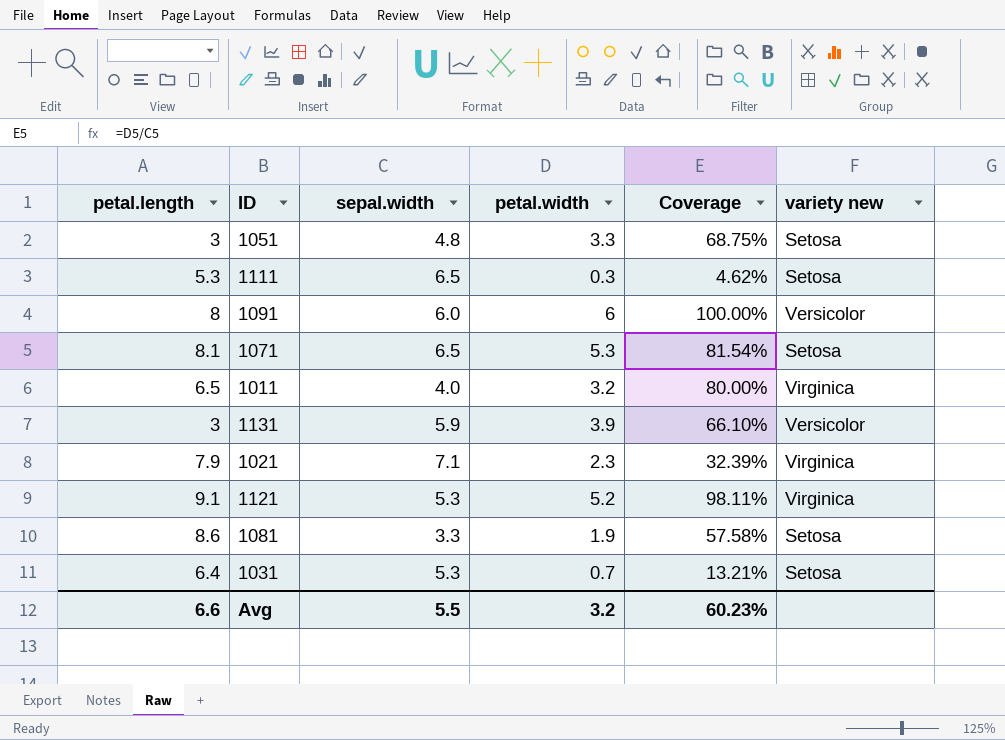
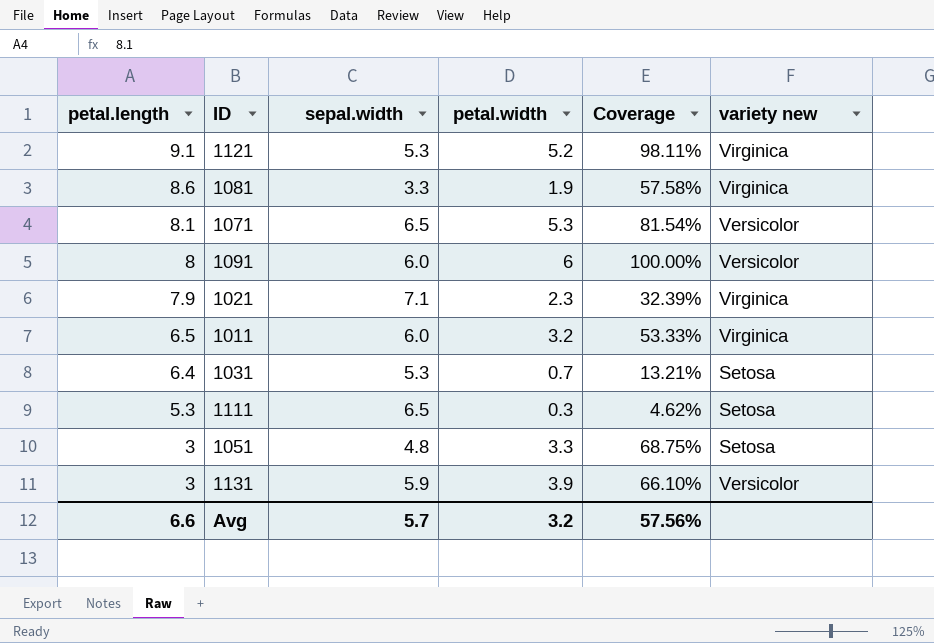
row order: none -> petal.length descending
1081 | variety new: Setosa -> Virginica
1071 | variety new: Setosa -> Versicolor
1011 | sepal.width: 4.0 -> 6.0
1011 | Coverage: 80.00% -> 53.33%
Avg | sepal.width: 5.5 -> 5.7
Avg | Coverage: 60.23% -> 57.56%

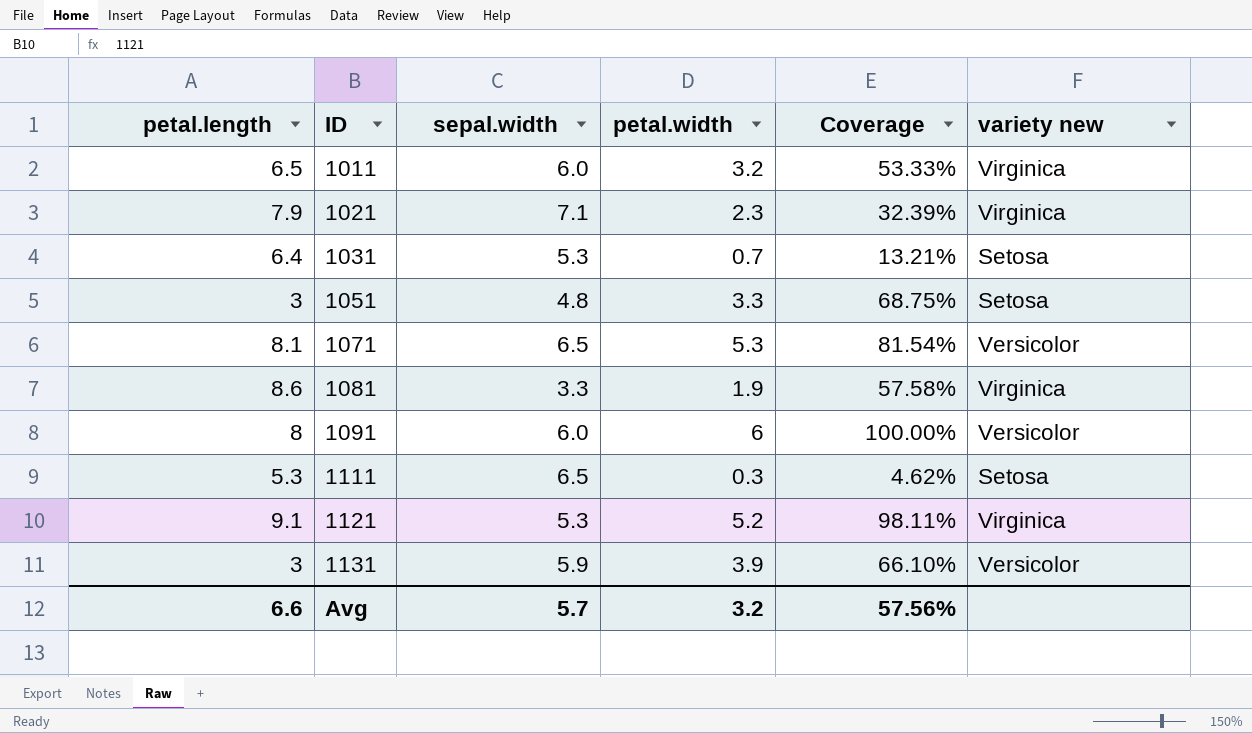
row order: petal.length descending -> ID ascending

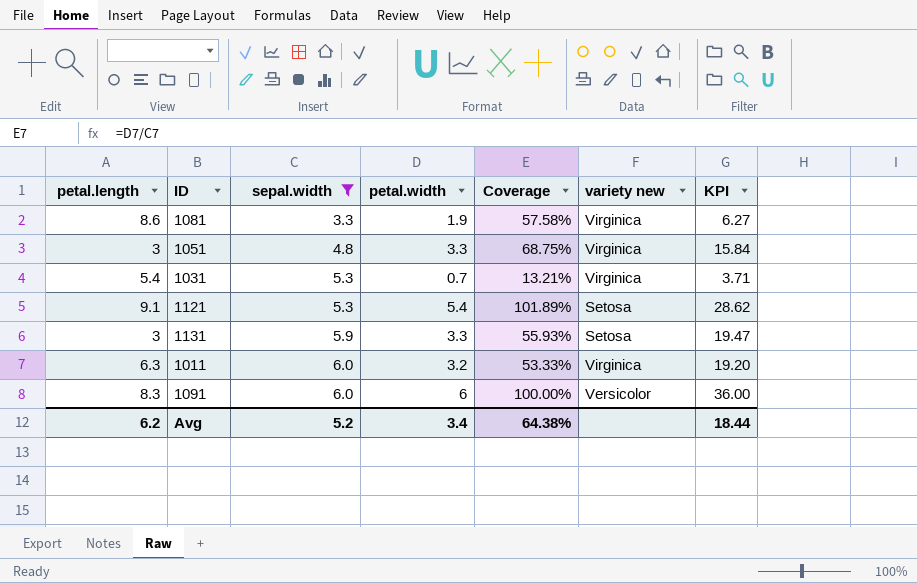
filter: none -> sepal.width <= 6.0
row order: ID ascending -> sepal.width ascending
column KPI | formula: none -> [sepal.width] * [petal.width]
1051 | variety new: Setosa -> Virginica
1031 | petal.length: 6.4 -> 5.4
1031 | variety new: Setosa -> Virginica
1121 | petal.width: 5.2 -> 5.4
1121 | Coverage: 98.11% -> 101.89%
1121 | variety new: Virginica -> Setosa
1131 | petal.width: 3.9 -> 3.3
1131 | Coverage: 66.10% -> 55.93%
1131 | variety new: Versicolor -> Setosa
1011 | petal.length: 6.5 -> 6.3
1091 | petal.length: 8 -> 8.3
Avg | petal.length: 6.6 -> 6.2
Avg | sepal.width: 5.7 -> 5.2
Avg | petal.width: 3.2 -> 3.4
Avg | Coverage: 57.56% -> 64.38%

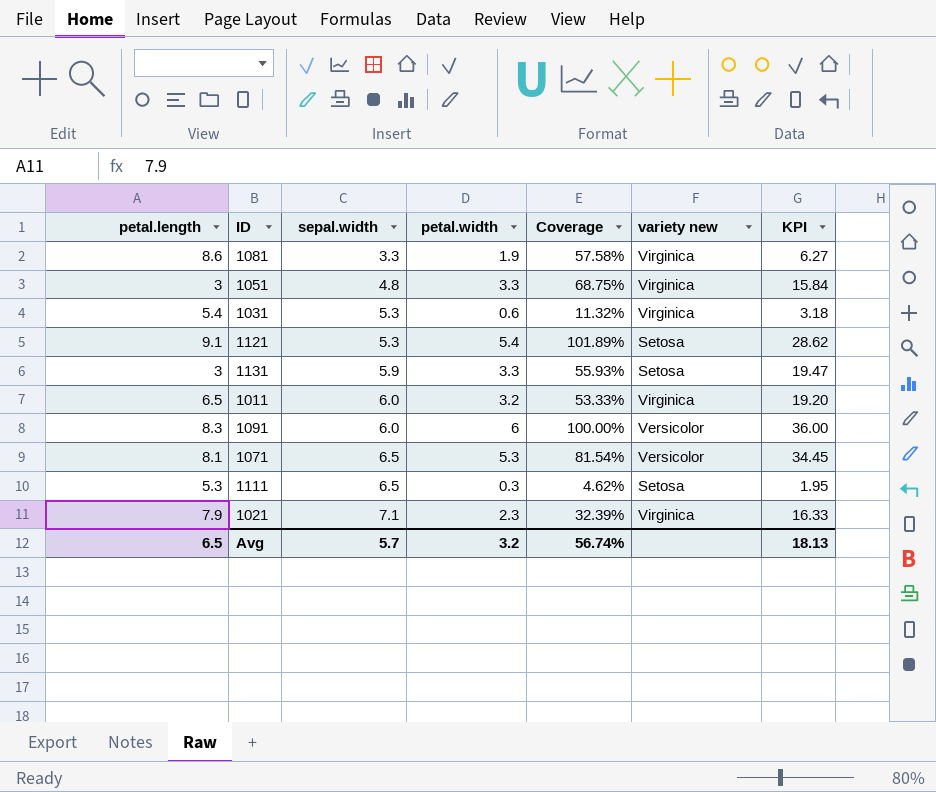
filter: sepal.width <= 6.0 -> none
1031 | petal.width: 0.7 -> 0.6
1031 | Coverage: 13.21% -> 11.32%
1031 | KPI: 3.71 -> 3.18
1011 | petal.length: 6.3 -> 6.5
Avg | petal.length: 6.2 -> 6.5
Avg | sepal.width: 5.2 -> 5.7
Avg | petal.width: 3.4 -> 3.2
Avg | Coverage: 64.38% -> 56.74%
Avg | KPI: 18.44 -> 18.13

